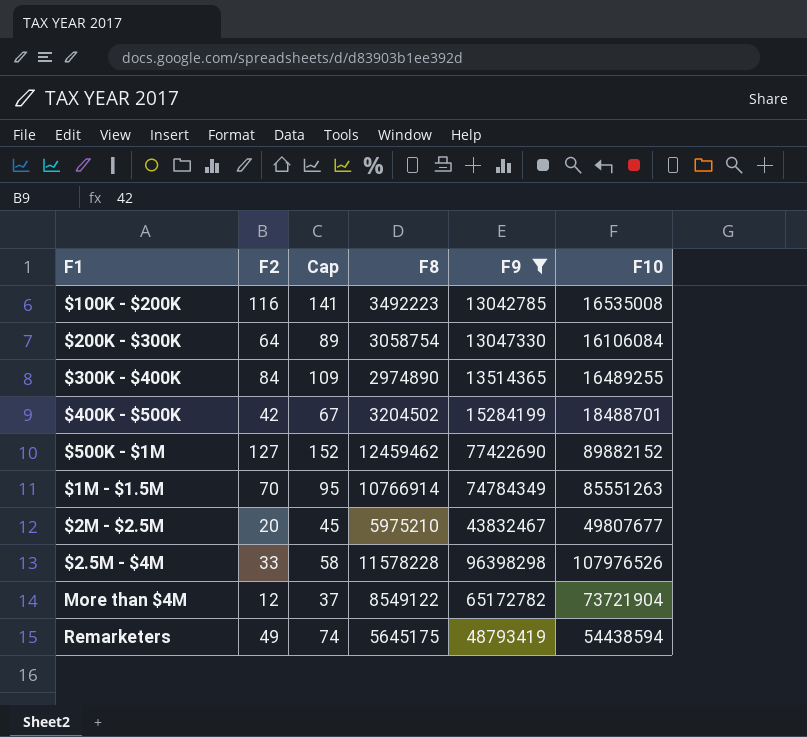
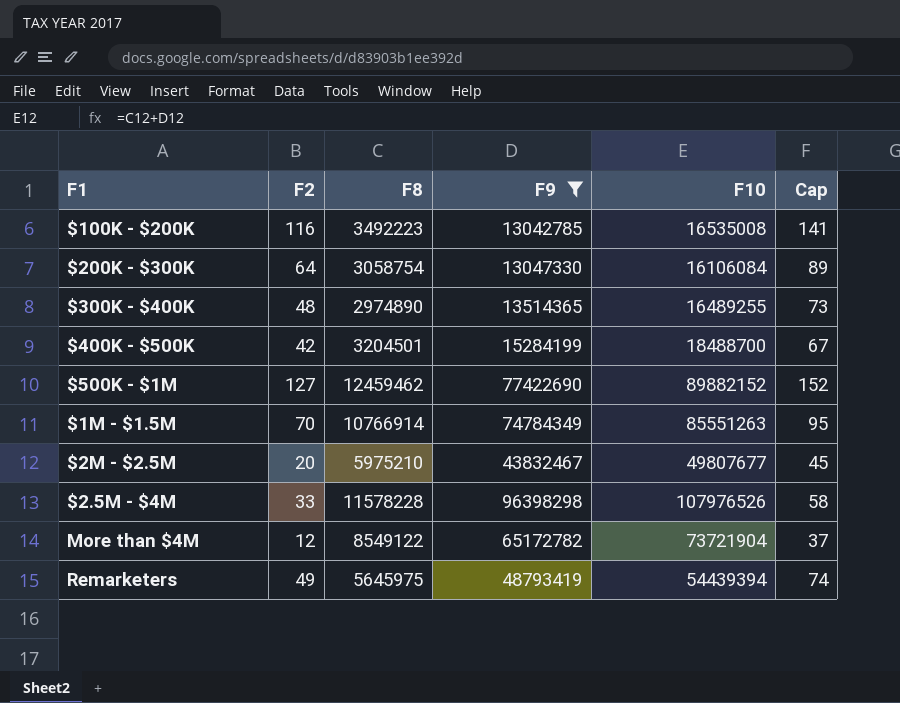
column Cap | position: 3 -> 6
$300K - $400K | F2: 84 -> 48
$300K - $400K | Cap: 109 -> 73
$400K - $500K | F8: 3204502 -> 3204501
$400K - $500K | F10: 18488701 -> 18488700
Remarketers | F8: 5645175 -> 5645975
Remarketers | F10: 54438594 -> 54439394

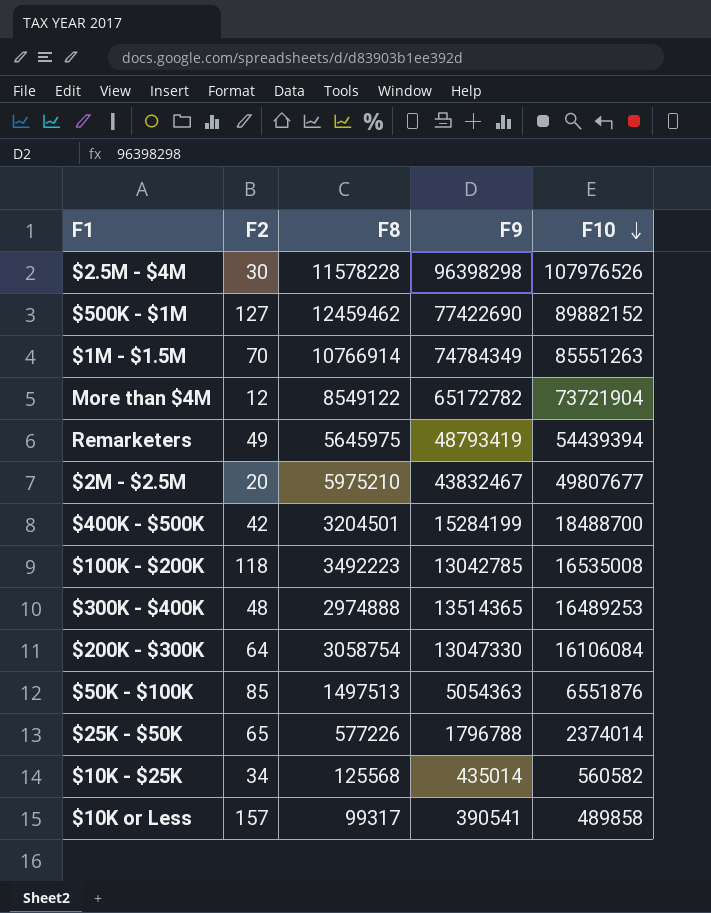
filter: F9 >= 13042785 -> none
row order: none -> F10 descending
column Cap | formula: [F2] + 25 -> none
$2.5M - $4M | F2: 33 -> 30
$100K - $200K | F2: 116 -> 118
$300K - $400K | F8: 2974890 -> 2974888
$300K - $400K | F10: 16489255 -> 16489253

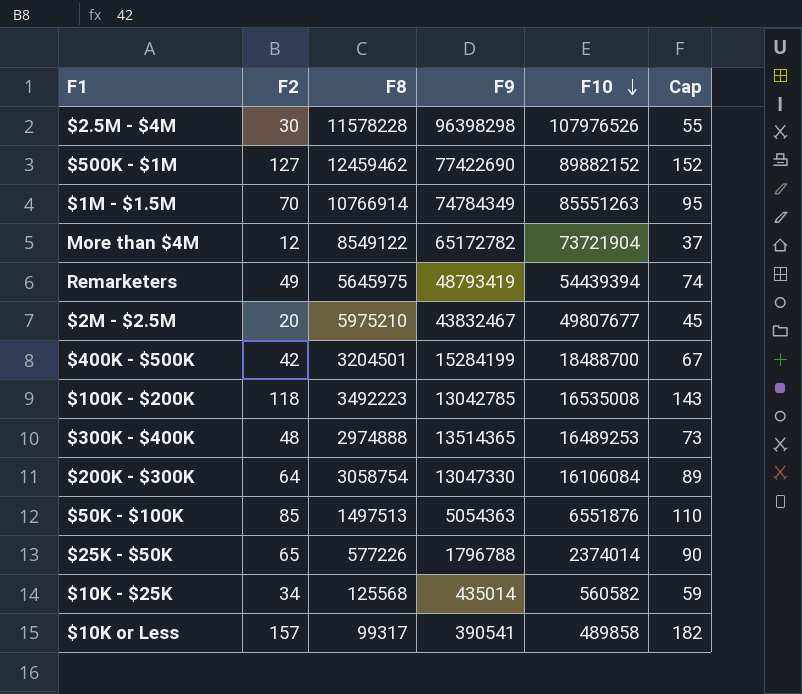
column Cap | formula: none -> [F2] + 25

